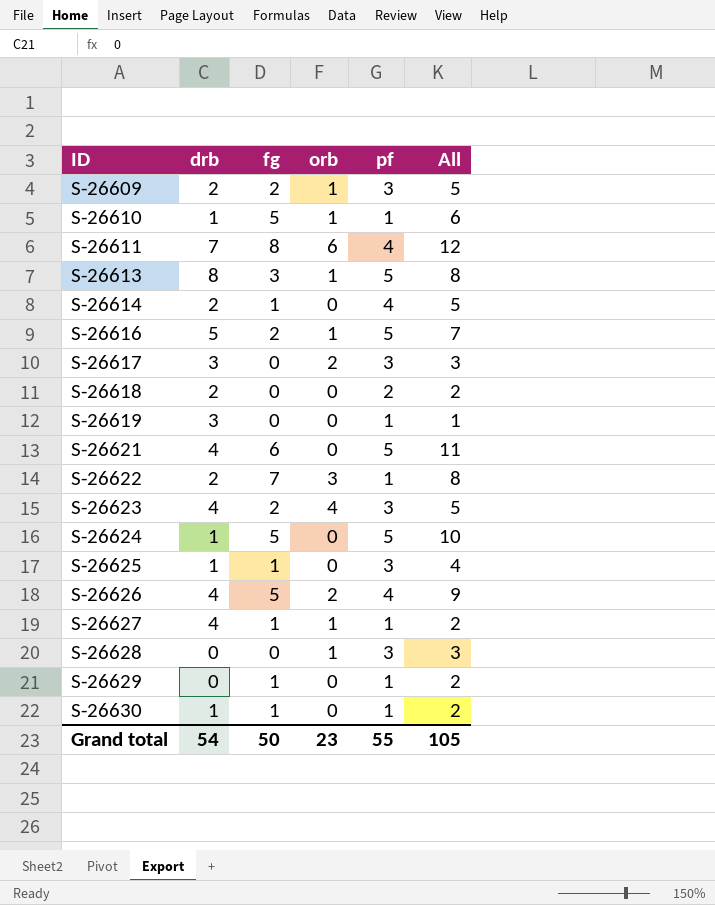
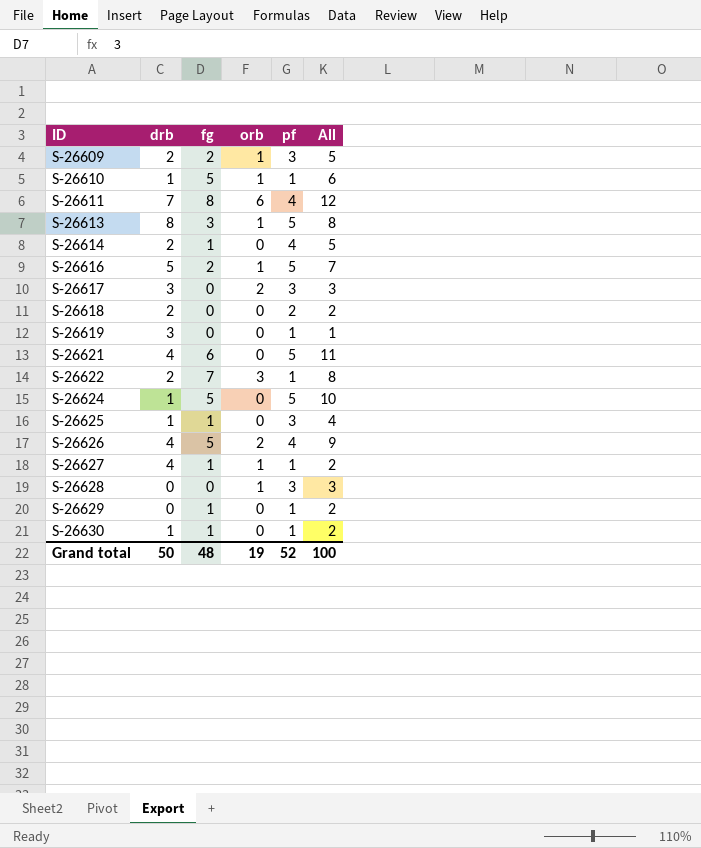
row S-26623: 4 | 2 | 4 | 3 | 5 -> none
Grand total | drb: 54 -> 50
Grand total | fg: 50 -> 48
Grand total | orb: 23 -> 19
Grand total | pf: 55 -> 52
Grand total | All: 105 -> 100

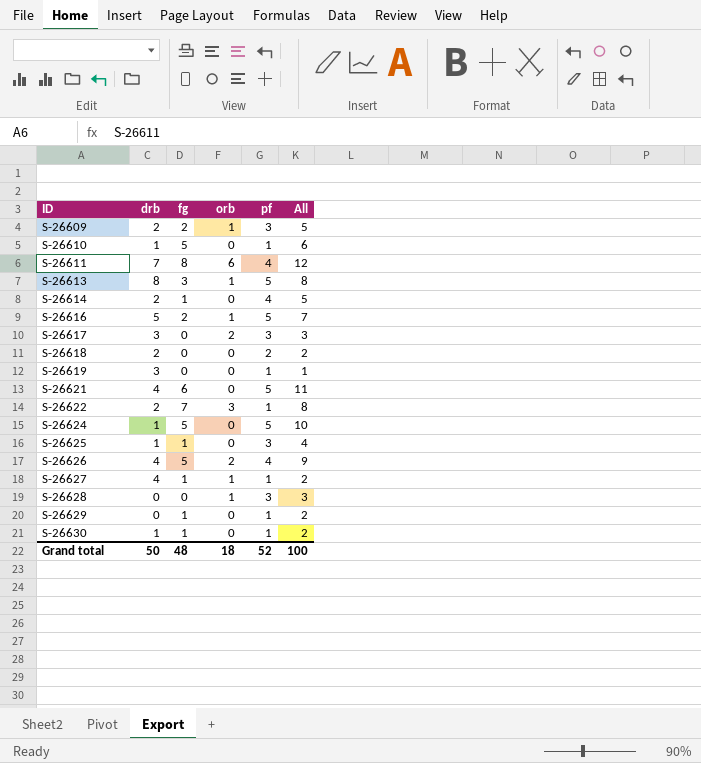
S-26610 | orb: 1 -> 0
Grand total | orb: 19 -> 18

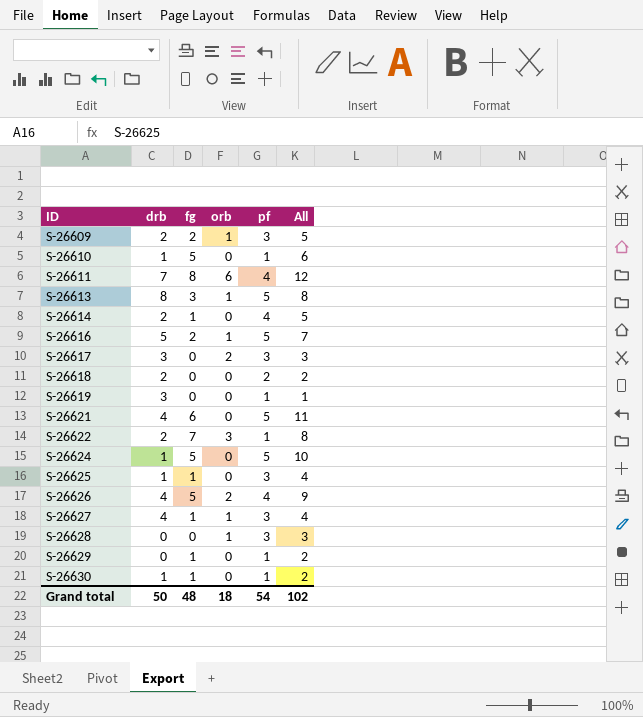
S-26627 | pf: 1 -> 3
S-26627 | All: 2 -> 4
Grand total | pf: 52 -> 54
Grand total | All: 100 -> 102

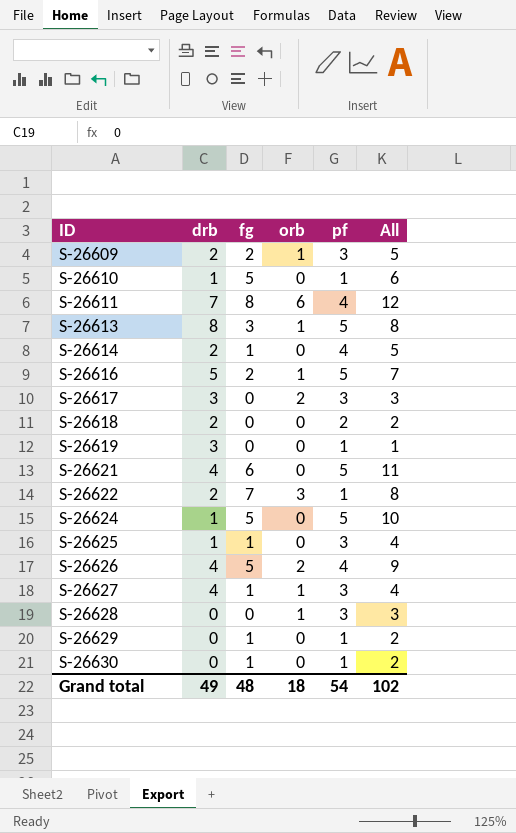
S-26630 | drb: 1 -> 0
Grand total | drb: 50 -> 49

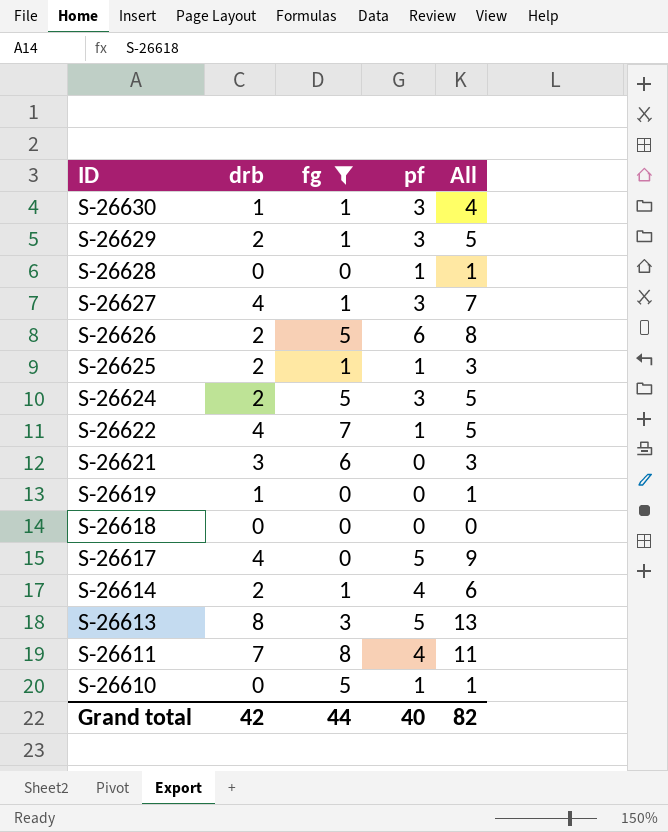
filter: none -> fg != 2
row order: ID ascending -> ID descending
column orb | position: 4 -> none
column All | formula: [fg] + [pf] -> [drb] + [pf]
S-26630 | drb: 0 -> 1
S-26630 | pf: 1 -> 3
S-26629 | drb: 0 -> 2
S-26629 | pf: 1 -> 3
S-26628 | pf: 3 -> 1
S-26626 | drb: 4 -> 2
S-26626 | pf: 4 -> 6
S-26625 | drb: 1 -> 2
S-26625 | pf: 3 -> 1
S-26624 | drb: 1 -> 2
S-26624 | pf: 5 -> 3
S-26622 | drb: 2 -> 4
S-26621 | drb: 4 -> 3
S-26621 | pf: 5 -> 0
S-26619 | drb: 3 -> 1
S-26619 | pf: 1 -> 0
S-26618 | drb: 2 -> 0
S-26618 | pf: 2 -> 0
S-26617 | drb: 3 -> 4
S-26617 | pf: 3 -> 5
S-26610 | drb: 1 -> 0
Grand total | drb: 49 -> 42
Grand total | fg: 48 -> 44
Grand total | pf: 54 -> 40
Grand total | All: 102 -> 82

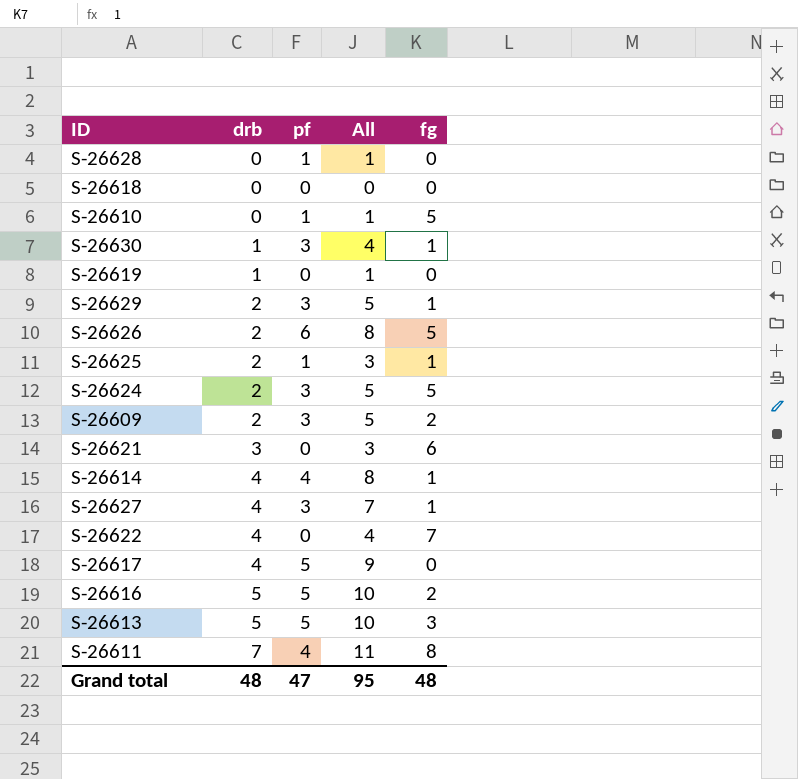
filter: fg != 2 -> none
row order: ID descending -> drb ascending
column fg | position: 3 -> 5
S-26614 | drb: 2 -> 4
S-26614 | All: 6 -> 8
S-26622 | pf: 1 -> 0
S-26622 | All: 5 -> 4
S-26613 | drb: 8 -> 5
S-26613 | All: 13 -> 10
Grand total | drb: 42 -> 48
Grand total | pf: 40 -> 47
Grand total | All: 82 -> 95
Grand total | fg: 44 -> 48

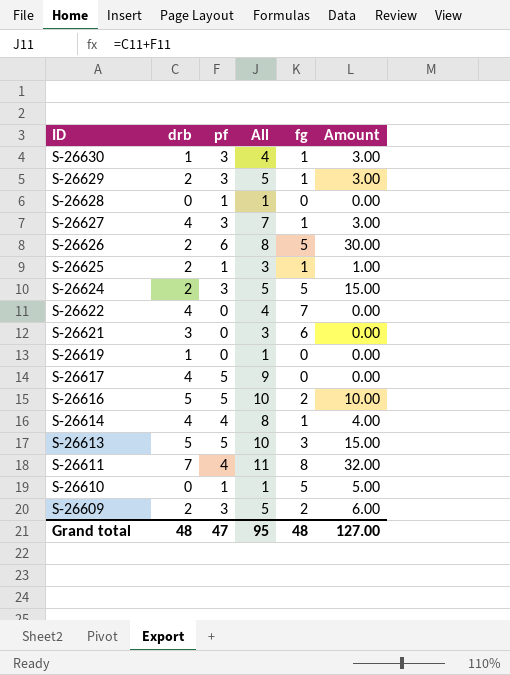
row order: drb ascending -> ID descending
column Amount | formula: none -> [pf] * [fg]
row S-26618: 0 | 0 | 0 | 0 -> none

